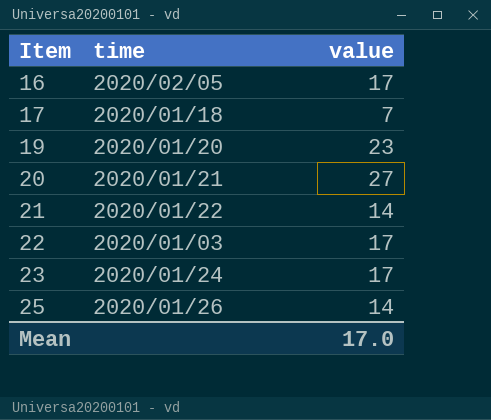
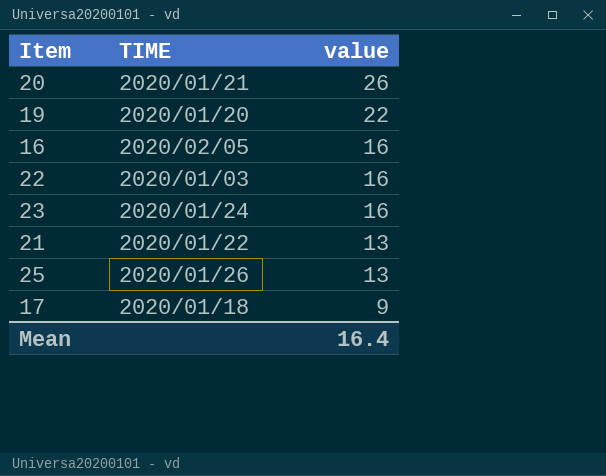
row order: Item ascending -> value descending
column name: time -> TIME
20 | value: 27 -> 26
19 | value: 23 -> 22
16 | value: 17 -> 16
22 | value: 17 -> 16
23 | value: 17 -> 16
21 | value: 14 -> 13
25 | value: 14 -> 13
17 | value: 7 -> 9
Mean | value: 17.0 -> 16.4

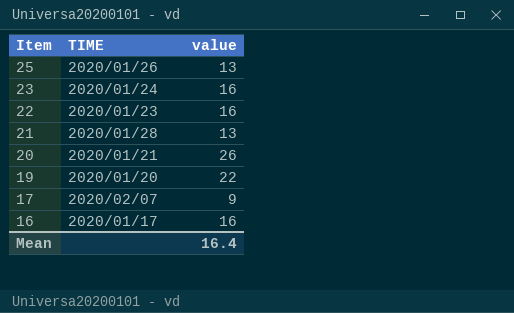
row order: value descending -> Item descending
22 | TIME: 2020/01/03 -> 2020/01/23
21 | TIME: 2020/01/22 -> 2020/01/28
17 | TIME: 2020/01/18 -> 2020/02/07
16 | TIME: 2020/02/05 -> 2020/01/17

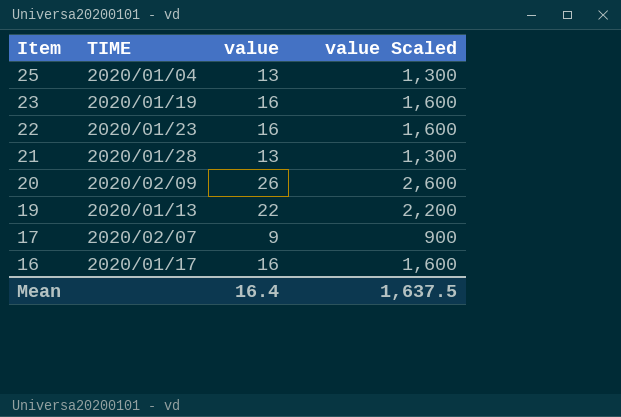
column value Scaled | formula: none -> [value] * 100
25 | TIME: 2020/01/26 -> 2020/01/04
23 | TIME: 2020/01/24 -> 2020/01/19
20 | TIME: 2020/01/21 -> 2020/02/09
19 | TIME: 2020/01/20 -> 2020/01/13

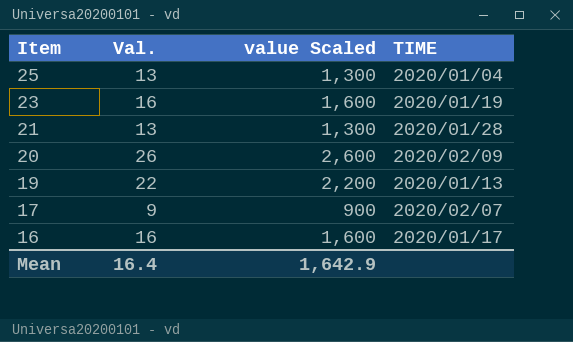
column name: value -> Val.
column TIME | position: 2 -> 4
row 22: 2020/01/23 | 16 | 1,600 -> none
Mean | value Scaled: 1,637.5 -> 1,642.9

